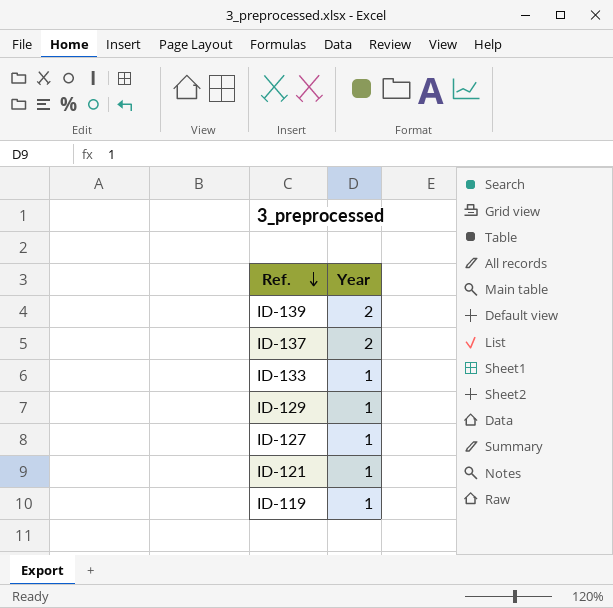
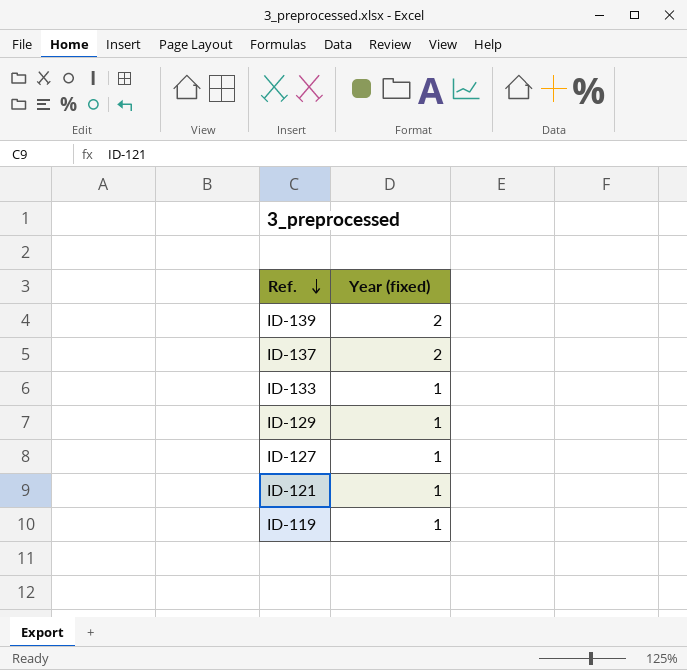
column name: Year -> Year (fixed)

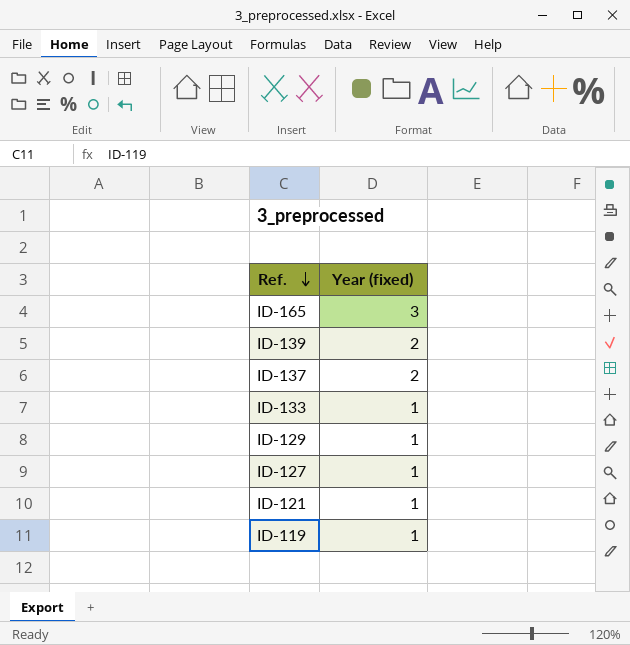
row ID-165: none -> 3

